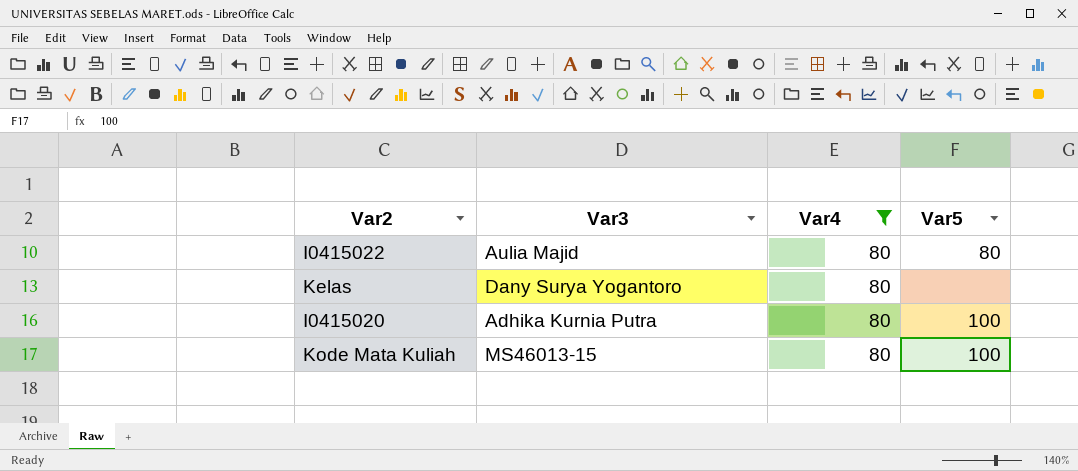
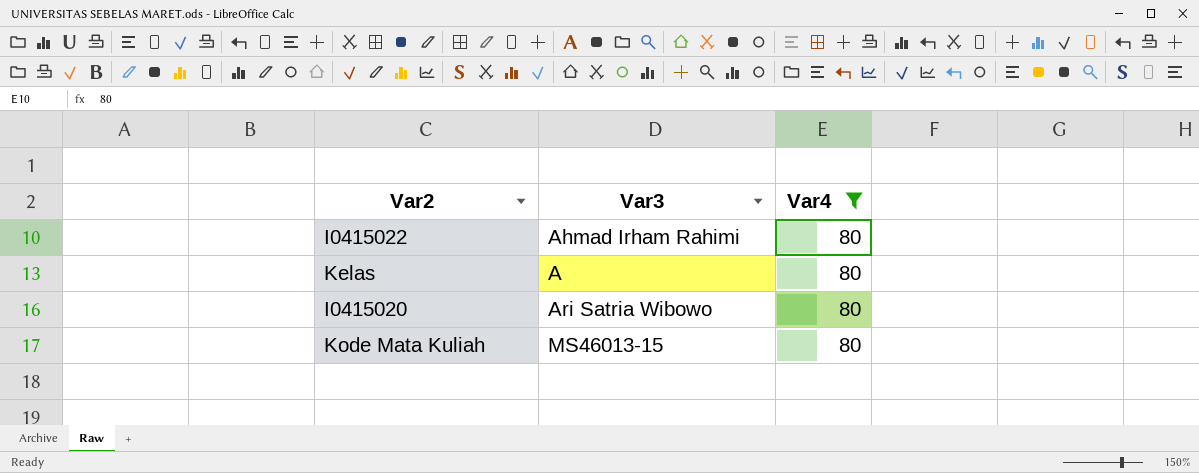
column Var5 | position: 4 -> none
I0415022 | Var3: Aulia Majid -> Ahmad Irham Rahimi
Kelas | Var3: Dany Surya Yogantoro -> A
I0415020 | Var3: Adhika Kurnia Putra -> Ari Satria Wibowo

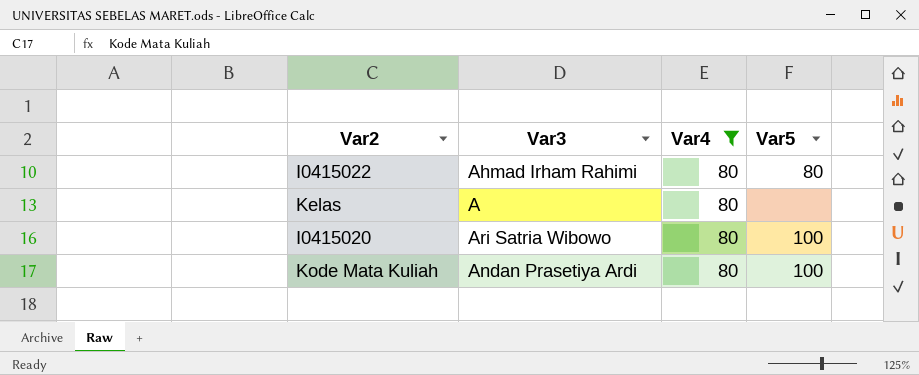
column Var5 | position: none -> 4
Kode Mata Kuliah | Var3: MS46013-15 -> Andan Prasetiya Ardi

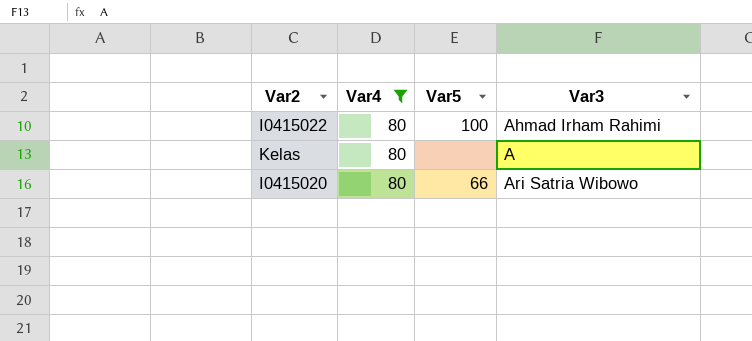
column Var3 | position: 2 -> 4
row Kode Mata Kuliah: Andan Prasetiya Ardi | 80 | 100 -> none
I0415022 | Var5: 80 -> 100
I0415020 | Var5: 100 -> 66

